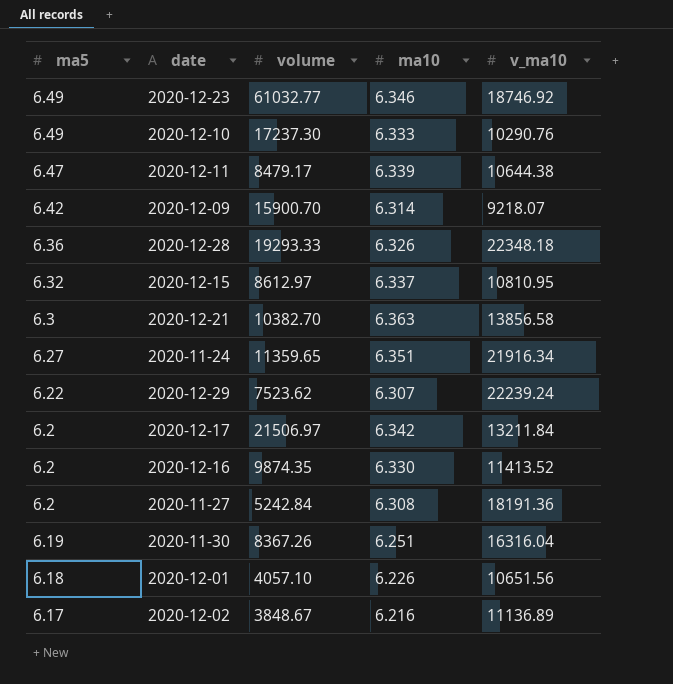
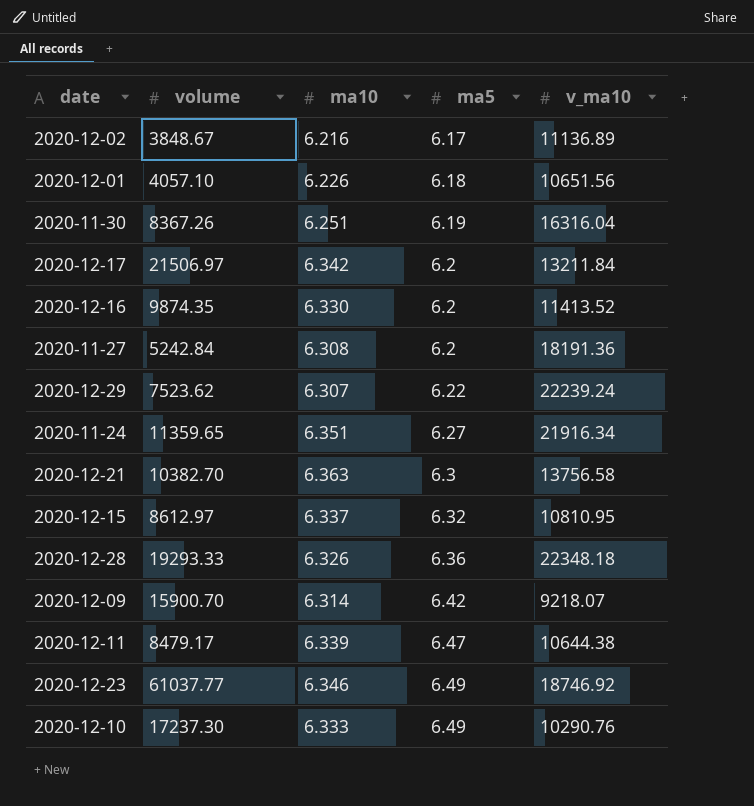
row order: ma5 descending -> ma5 ascending
column ma5 | position: 1 -> 4
2020-12-21 | v_ma10: 13856.58 -> 13756.58
2020-12-23 | volume: 61032.77 -> 61037.77

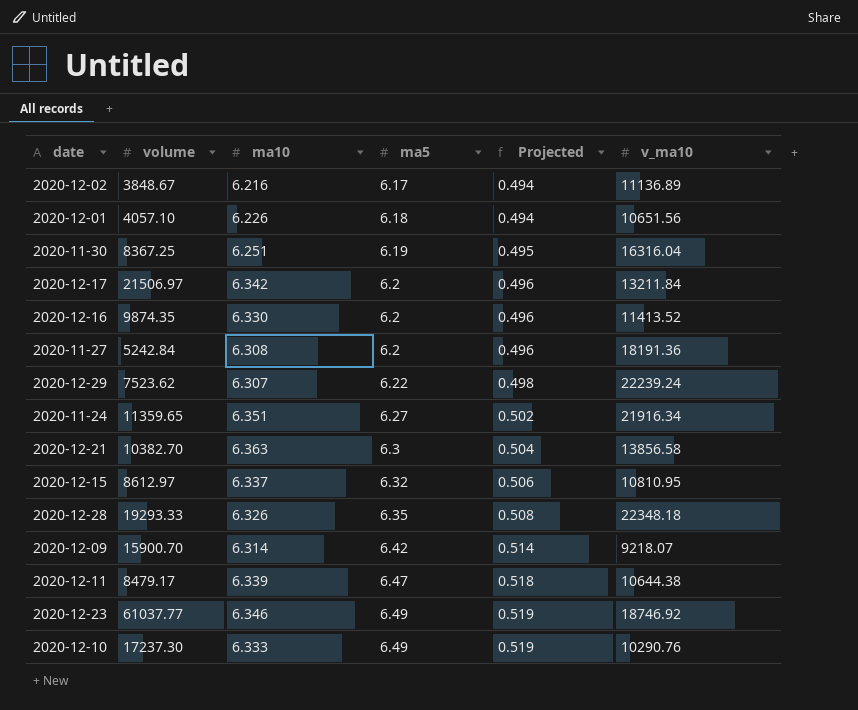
column Projected | formula: none -> [ma5] * 0.08
2020-11-30 | volume: 8367.26 -> 8367.25
2020-12-21 | v_ma10: 13756.58 -> 13856.58
2020-12-28 | ma5: 6.36 -> 6.35

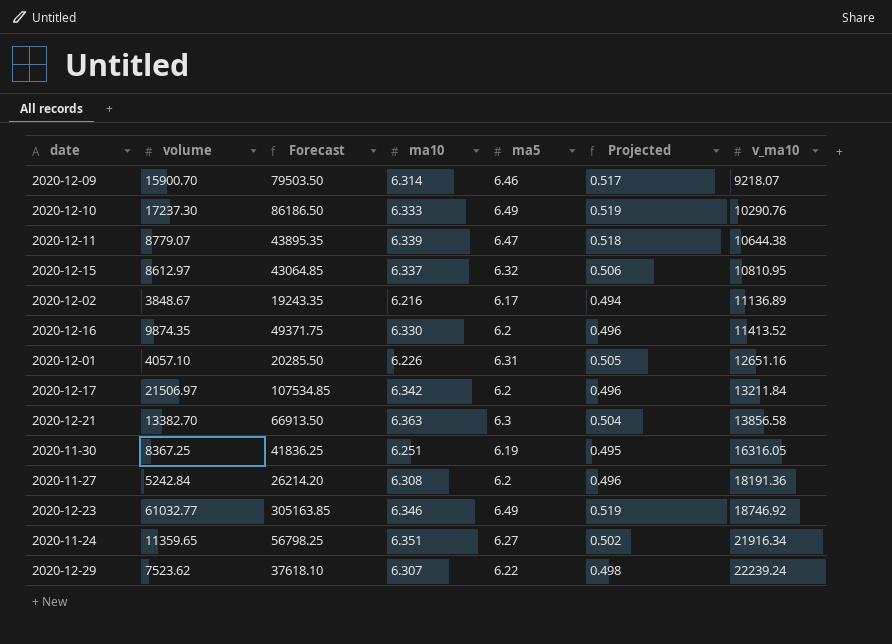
row order: ma5 ascending -> v_ma10 ascending
column Forecast | formula: none -> [volume] * 5
row 2020-12-28: 19293.33 | 6.326 | 6.35 | 0.508 | 22348.18 -> none
2020-12-09 | ma5: 6.42 -> 6.46
2020-12-09 | Projected: 0.514 -> 0.517
2020-12-11 | volume: 8479.17 -> 8779.07
2020-12-01 | ma5: 6.18 -> 6.31
2020-12-01 | Projected: 0.494 -> 0.505
2020-12-01 | v_ma10: 10651.56 -> 12651.16
2020-12-21 | volume: 10382.70 -> 13382.70
2020-11-30 | v_ma10: 16316.04 -> 16316.05
2020-12-23 | volume: 61037.77 -> 61032.77

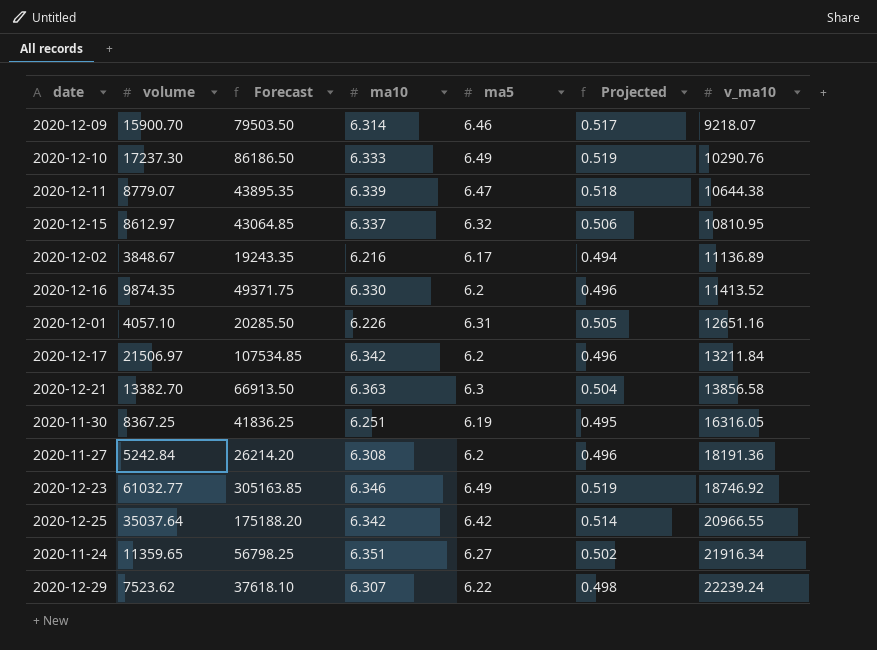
row 2020-12-25: none -> 35037.64 | 175188.20 | 6.342 | 6.42 | 0.514 | 20966.55

